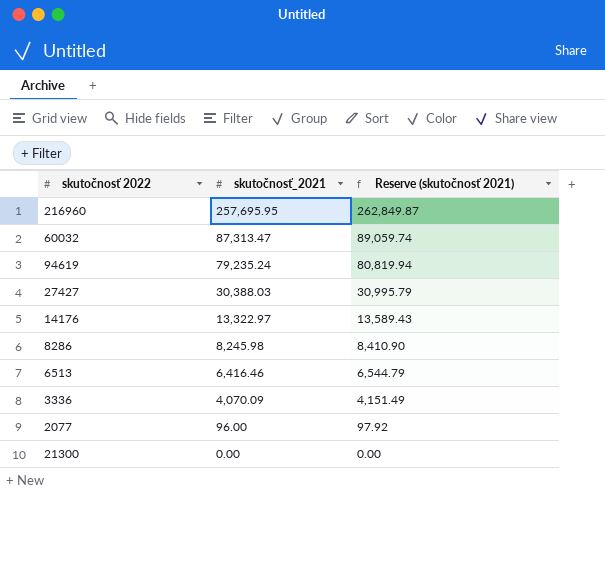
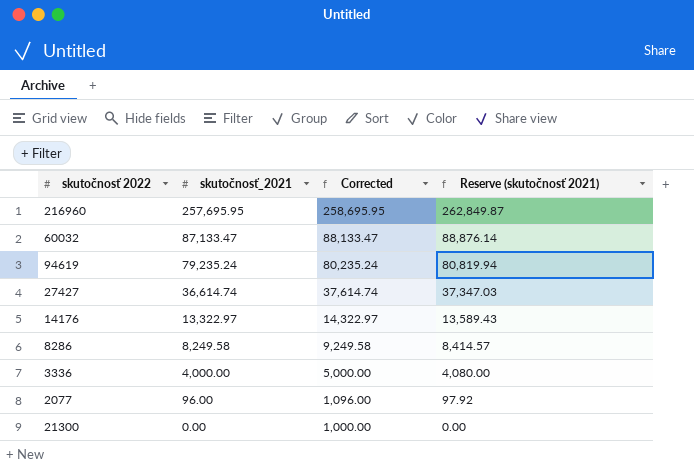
column Corrected | formula: none -> [skutočnosť_2021] + 1000
row 6513: 6,416.46 | 6,544.79 -> none
60032 | skutočnosť_2021: 87,313.47 -> 87,133.47
60032 | Reserve (skutočnosť 2021): 89,059.74 -> 88,876.14
27427 | skutočnosť_2021: 30,388.03 -> 36,614.74
27427 | Reserve (skutočnosť 2021): 30,995.79 -> 37,347.03
8286 | skutočnosť_2021: 8,245.98 -> 8,249.58
8286 | Reserve (skutočnosť 2021): 8,410.90 -> 8,414.57
3336 | skutočnosť_2021: 4,070.09 -> 4,000.00
3336 | Reserve (skutočnosť 2021): 4,151.49 -> 4,080.00

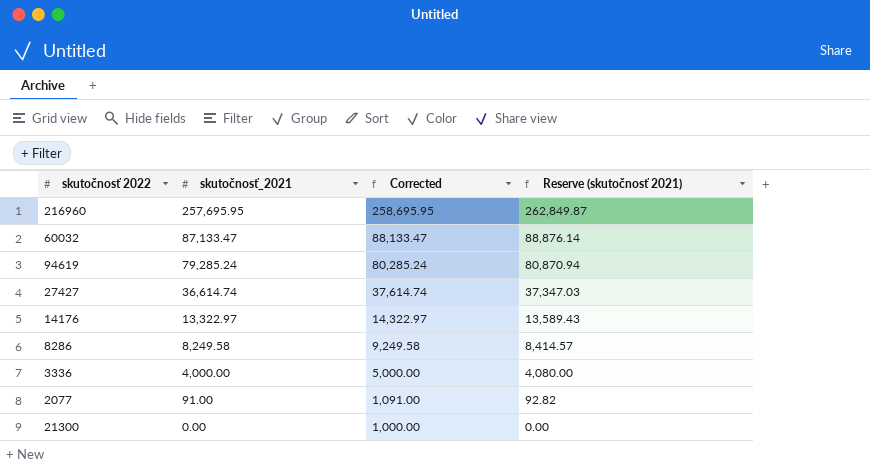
94619 | skutočnosť_2021: 79,235.24 -> 79,285.24
94619 | Corrected: 80,235.24 -> 80,285.24
94619 | Reserve (skutočnosť 2021): 80,819.94 -> 80,870.94
2077 | skutočnosť_2021: 96.00 -> 91.00
2077 | Corrected: 1,096.00 -> 1,091.00
2077 | Reserve (skutočnosť 2021): 97.92 -> 92.82

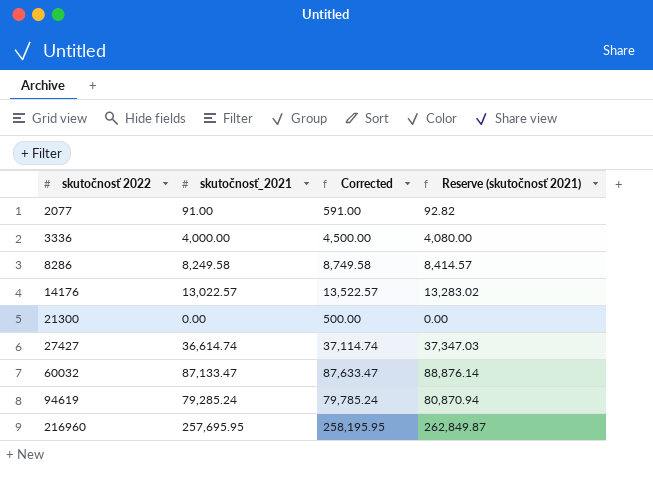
row order: skutočnosť_2021 descending -> skutočnosť 2022 ascending
column Corrected | formula: [skutočnosť_2021] + 1000 -> [skutočnosť_2021] + 500
14176 | skutočnosť_2021: 13,322.97 -> 13,022.57
14176 | Reserve (skutočnosť 2021): 13,589.43 -> 13,283.02

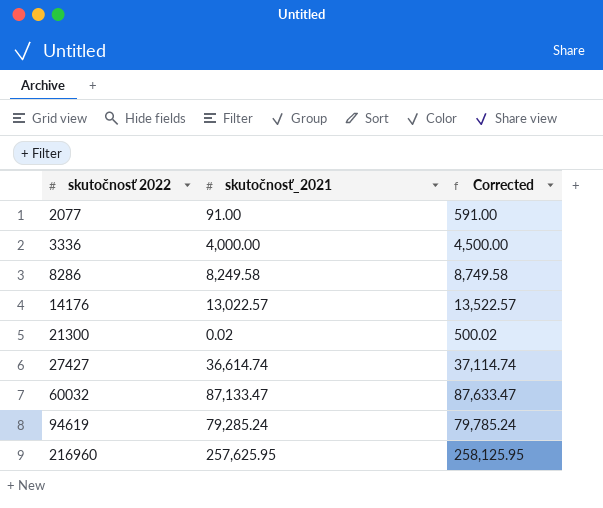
column Reserve (skutočnosť 2021) | formula: [skutočnosť_2021] * 1.02 -> none
21300 | skutočnosť_2021: 0.00 -> 0.02
21300 | Corrected: 500.00 -> 500.02
216960 | skutočnosť_2021: 257,695.95 -> 257,625.95
216960 | Corrected: 258,195.95 -> 258,125.95

